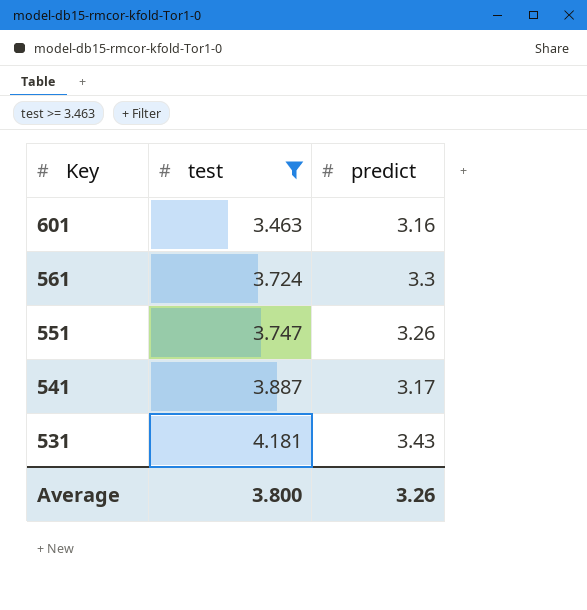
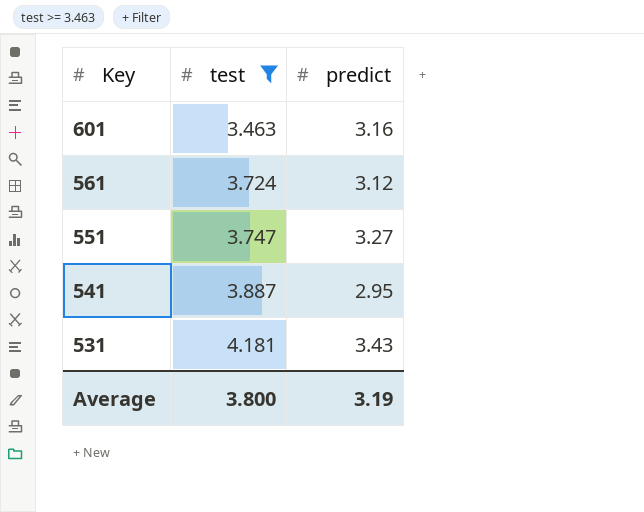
561 | predict: 3.3 -> 3.12
551 | predict: 3.26 -> 3.27
541 | predict: 3.17 -> 2.95
Average | predict: 3.26 -> 3.19

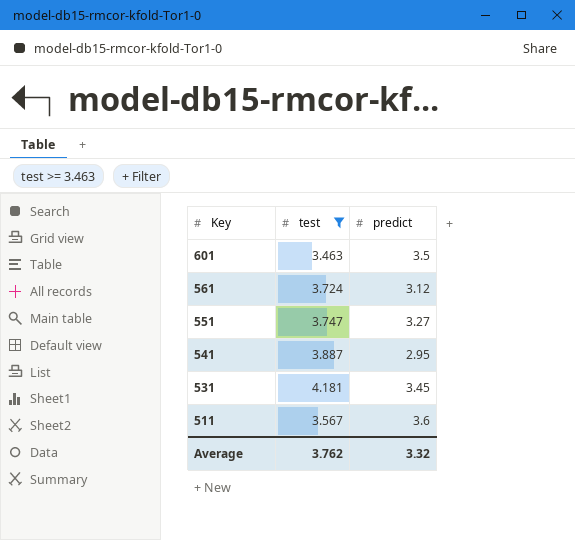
601 | predict: 3.16 -> 3.5
531 | predict: 3.43 -> 3.45
row 511: none -> 3.567 | 3.6
Average | test: 3.800 -> 3.762
Average | predict: 3.19 -> 3.32

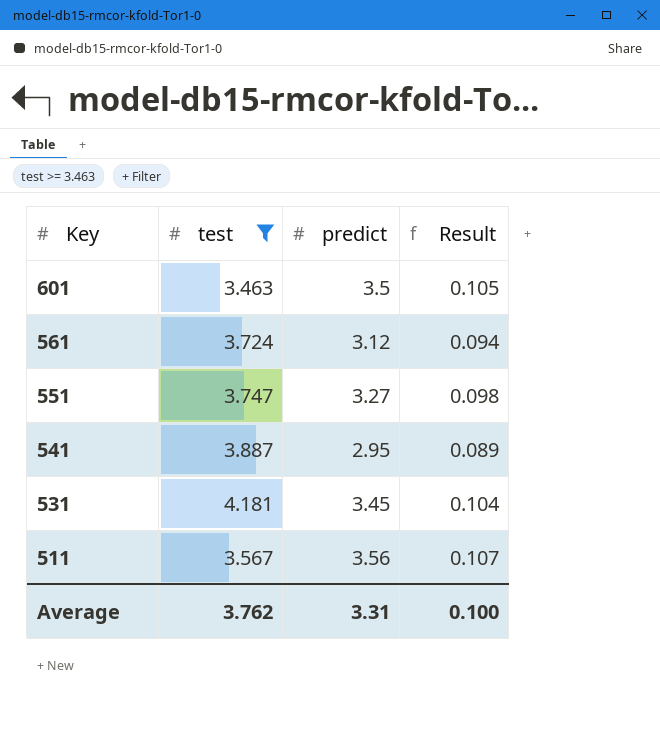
column Result | formula: none -> [predict] * 0.03
511 | predict: 3.6 -> 3.56
Average | predict: 3.32 -> 3.31

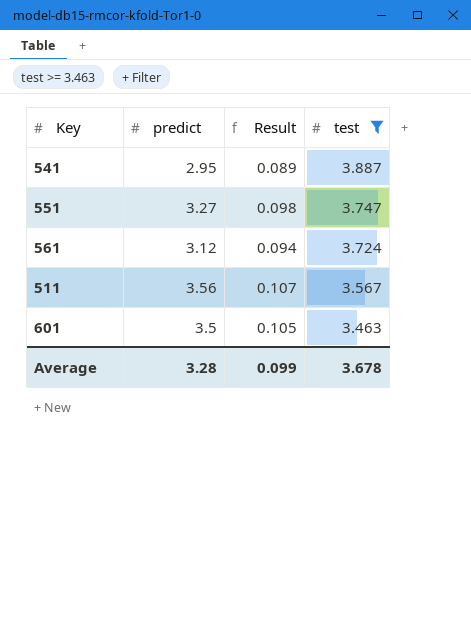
row order: Key descending -> test descending
column test | position: 2 -> 4
row 531: 4.181 | 3.45 | 0.104 -> none
Average | predict: 3.31 -> 3.28
Average | Result: 0.100 -> 0.099
Average | test: 3.762 -> 3.678

